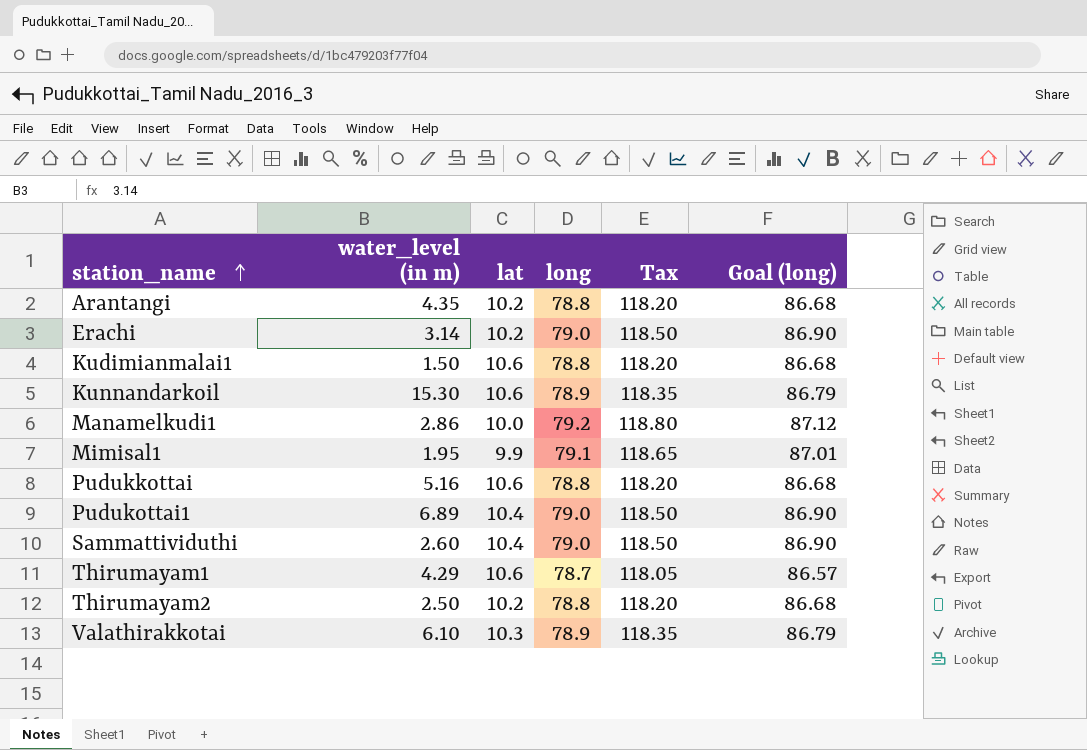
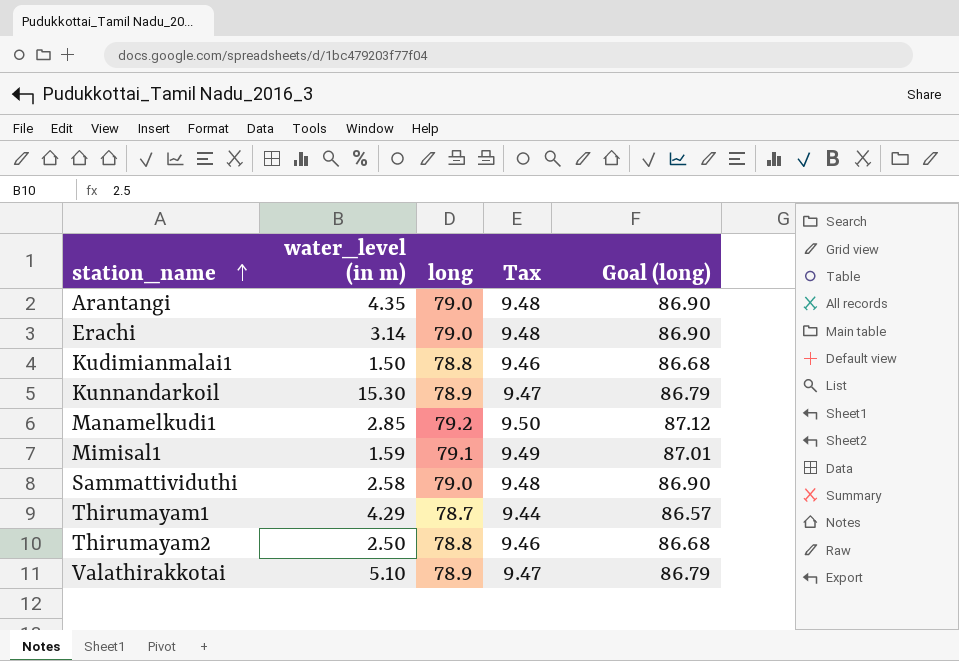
column lat | position: 3 -> none
column Tax | formula: [long] * 1.5 -> [long] * 0.12
row Pudukkottai: 5.16 | 10.6 | 78.8 | 118.20 | 86.68 -> none
row Pudukottai1: 6.89 | 10.4 | 79.0 | 118.50 | 86.90 -> none
Arantangi | long: 78.8 -> 79.0
Arantangi | Goal (long): 86.68 -> 86.90
Manamelkudi1 | water_level (in m): 2.86 -> 2.85
Mimisal1 | water_level (in m): 1.95 -> 1.59
Sammattividuthi | water_level (in m): 2.60 -> 2.58
Valathirakkotai | water_level (in m): 6.10 -> 5.10

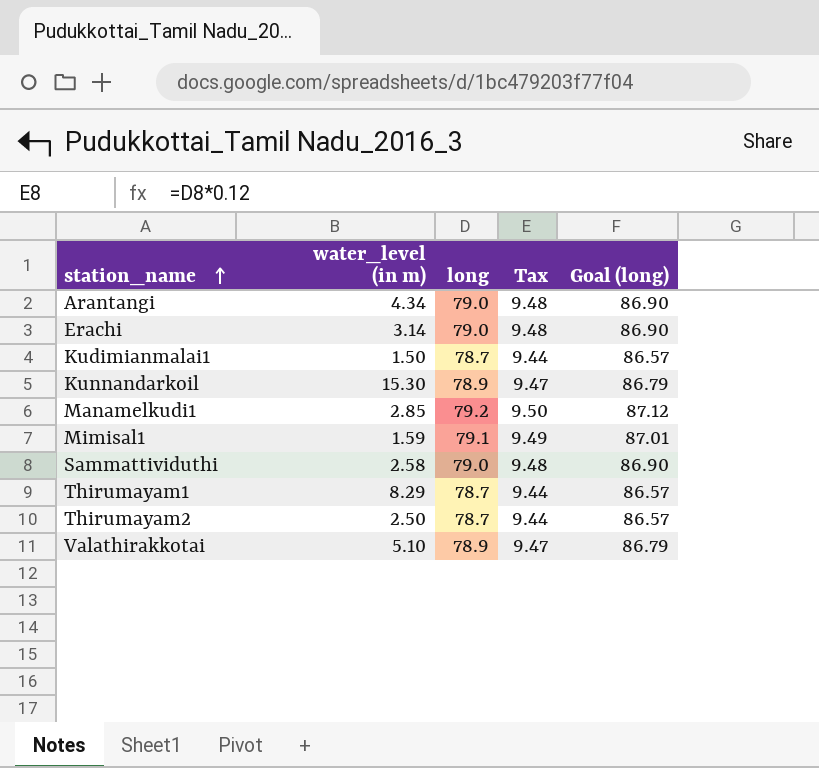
Arantangi | water_level (in m): 4.35 -> 4.34
Kudimianmalai1 | long: 78.8 -> 78.7
Kudimianmalai1 | Tax: 9.46 -> 9.44
Kudimianmalai1 | Goal (long): 86.68 -> 86.57
Thirumayam1 | water_level (in m): 4.29 -> 8.29
Thirumayam2 | long: 78.8 -> 78.7
Thirumayam2 | Tax: 9.46 -> 9.44
Thirumayam2 | Goal (long): 86.68 -> 86.57

